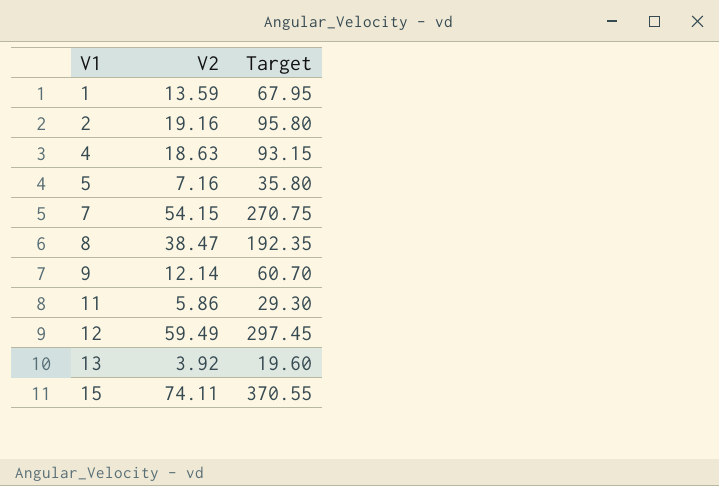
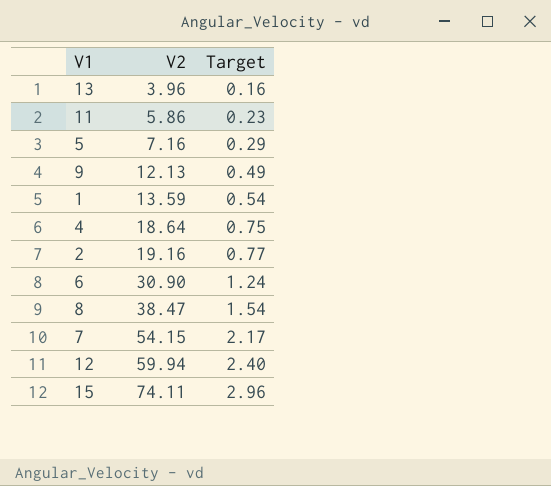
row order: V1 ascending -> V2 ascending
column Target | formula: [V2] * 5 -> [V2] * 0.04
13 | V2: 3.92 -> 3.96
9 | V2: 12.14 -> 12.13
4 | V2: 18.63 -> 18.64
row 6: none -> 30.90 | 1.24
12 | V2: 59.49 -> 59.94

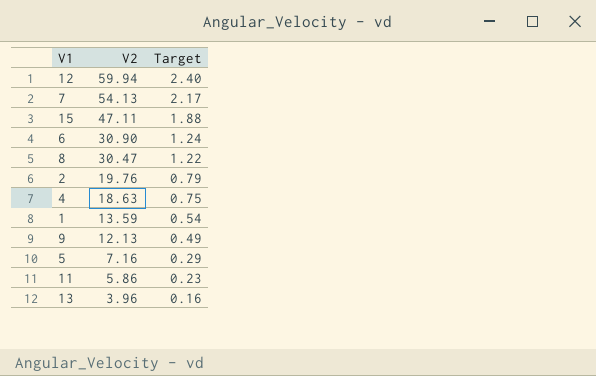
row order: V2 ascending -> V2 descending
7 | V2: 54.15 -> 54.13
15 | V2: 74.11 -> 47.11
15 | Target: 2.96 -> 1.88
8 | V2: 38.47 -> 30.47
8 | Target: 1.54 -> 1.22
2 | V2: 19.16 -> 19.76
2 | Target: 0.77 -> 0.79
4 | V2: 18.64 -> 18.63

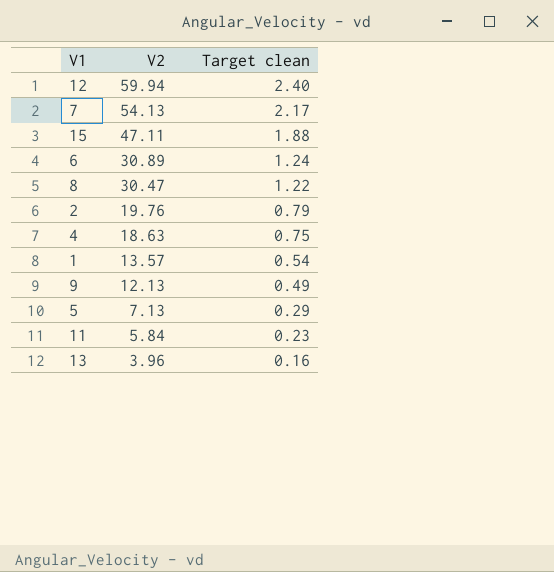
column name: Target -> Target clean
6 | V2: 30.90 -> 30.89
1 | V2: 13.59 -> 13.57
5 | V2: 7.16 -> 7.13
11 | V2: 5.86 -> 5.84

